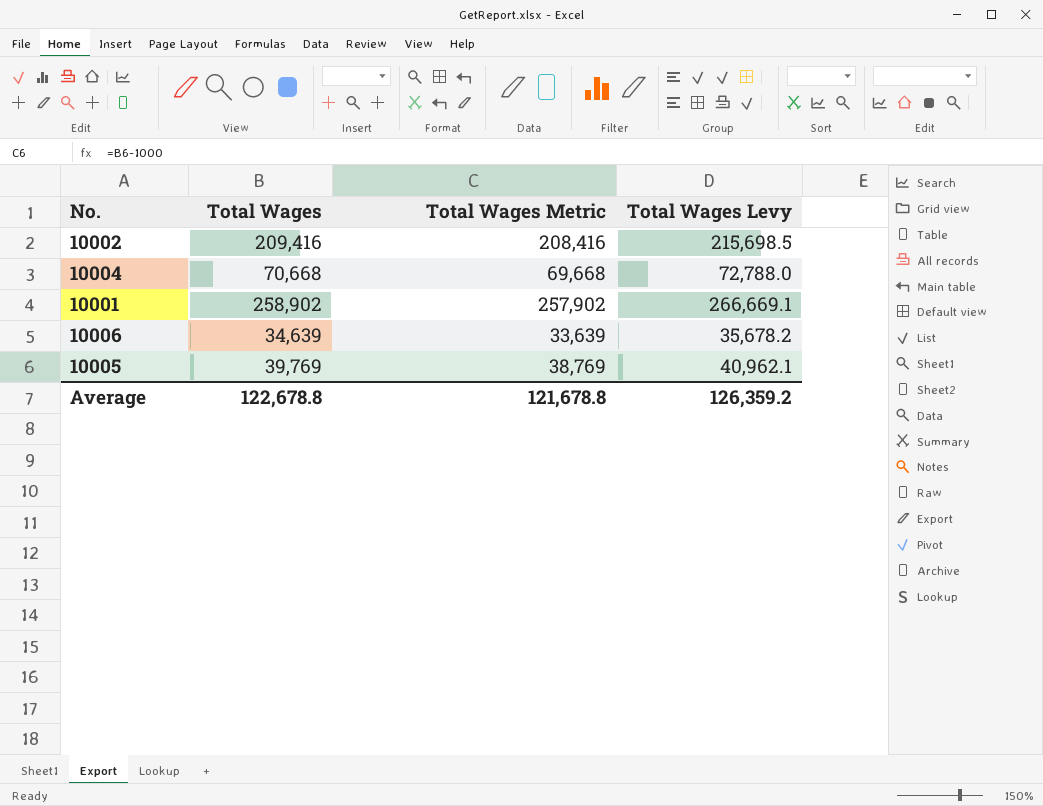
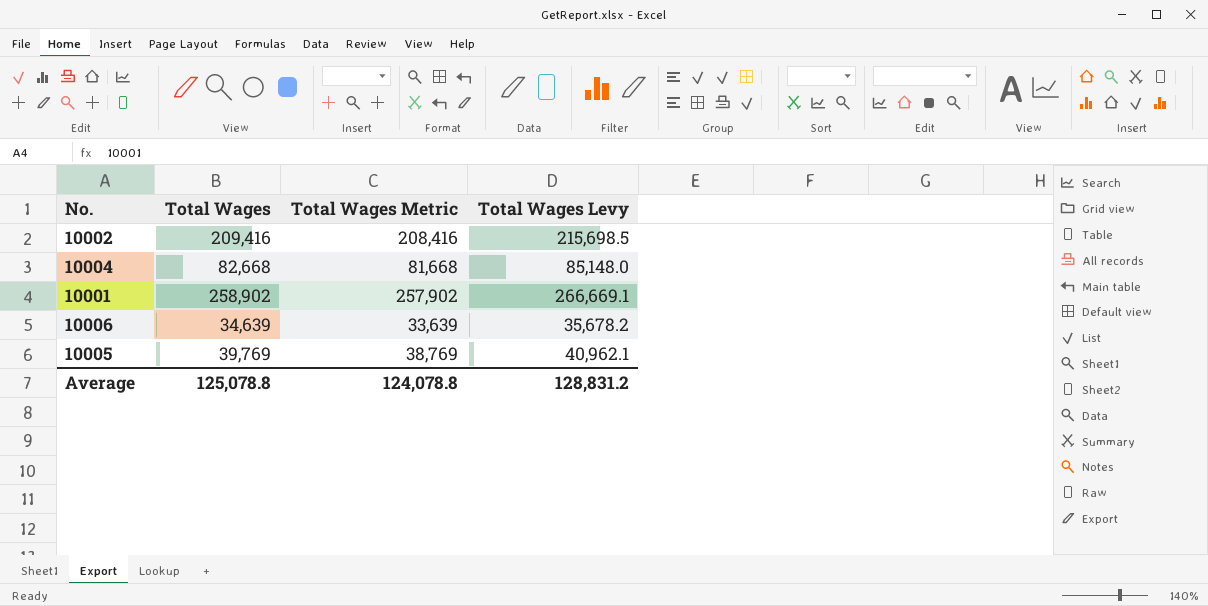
10004 | Total Wages: 70,668 -> 82,668
10004 | Total Wages Metric: 69,668 -> 81,668
10004 | Total Wages Levy: 72,788.0 -> 85,148.0
Average | Total Wages: 122,678.8 -> 125,078.8
Average | Total Wages Metric: 121,678.8 -> 124,078.8
Average | Total Wages Levy: 126,359.2 -> 128,831.2

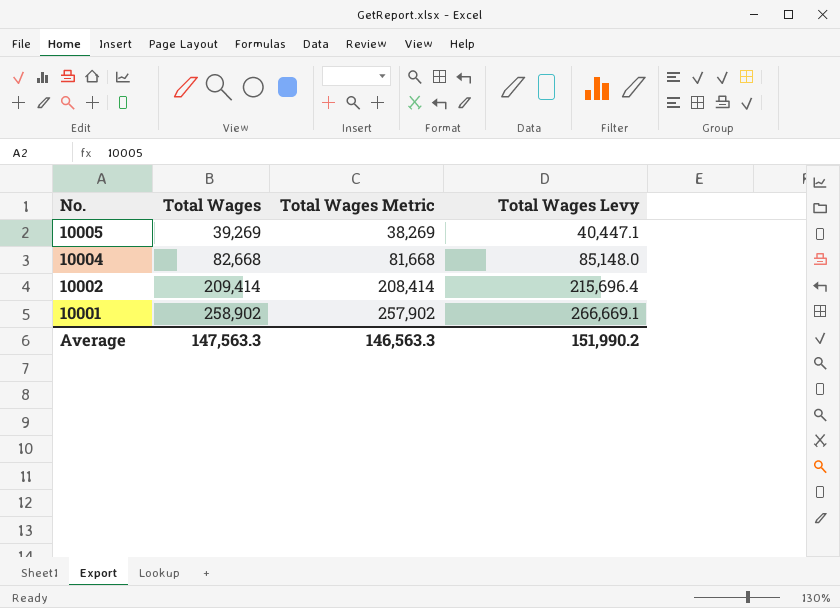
row order: none -> No. descending
row 10006: 34,639 | 33,639 | 35,678.2 -> none
10005 | Total Wages: 39,769 -> 39,269
10005 | Total Wages Metric: 38,769 -> 38,269
10005 | Total Wages Levy: 40,962.1 -> 40,447.1
10002 | Total Wages: 209,416 -> 209,414
10002 | Total Wages Metric: 208,416 -> 208,414
10002 | Total Wages Levy: 215,698.5 -> 215,696.4
Average | Total Wages: 125,078.8 -> 147,563.3
Average | Total Wages Metric: 124,078.8 -> 146,563.3
Average | Total Wages Levy: 128,831.2 -> 151,990.2

